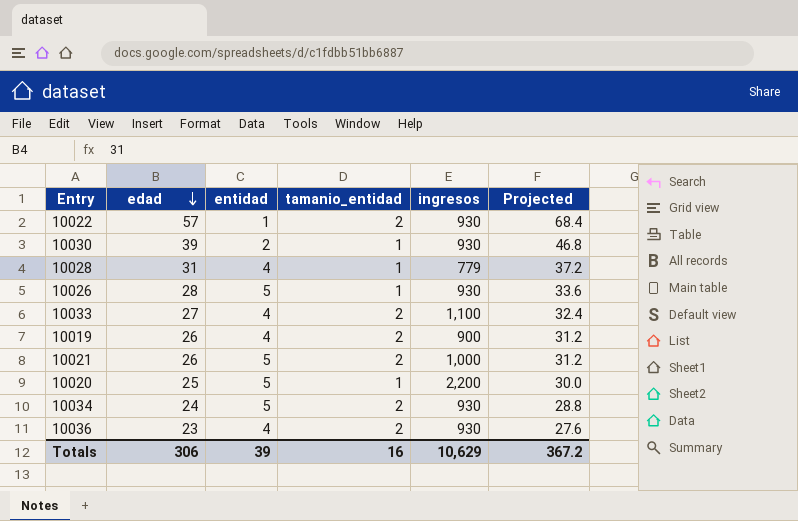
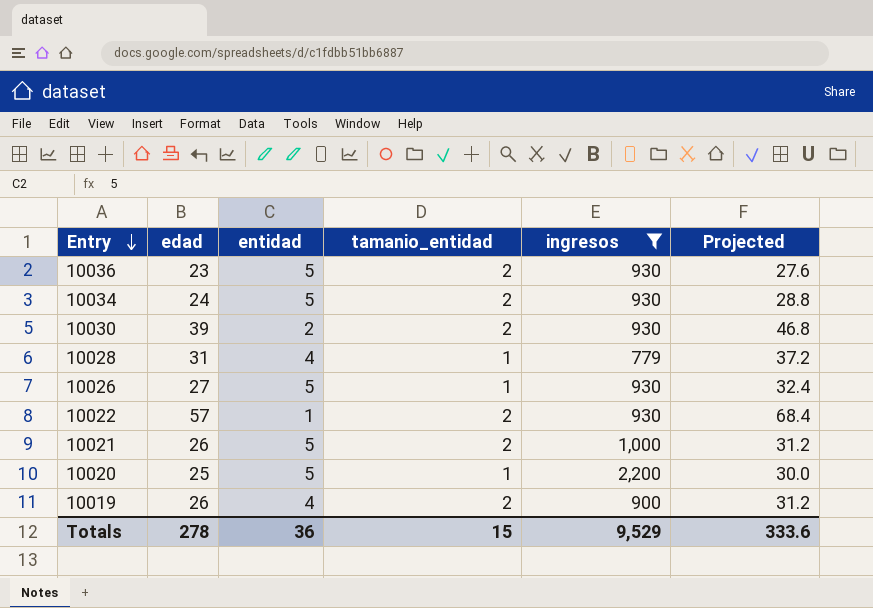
filter: none -> ingresos != 1,100
row order: edad descending -> Entry descending
10036 | entidad: 4 -> 5
10030 | tamanio_entidad: 1 -> 2
10026 | edad: 28 -> 27
10026 | Projected: 33.6 -> 32.4
Totals | edad: 306 -> 278
Totals | entidad: 39 -> 36
Totals | tamanio_entidad: 16 -> 15
Totals | ingresos: 10,629 -> 9,529
Totals | Projected: 367.2 -> 333.6

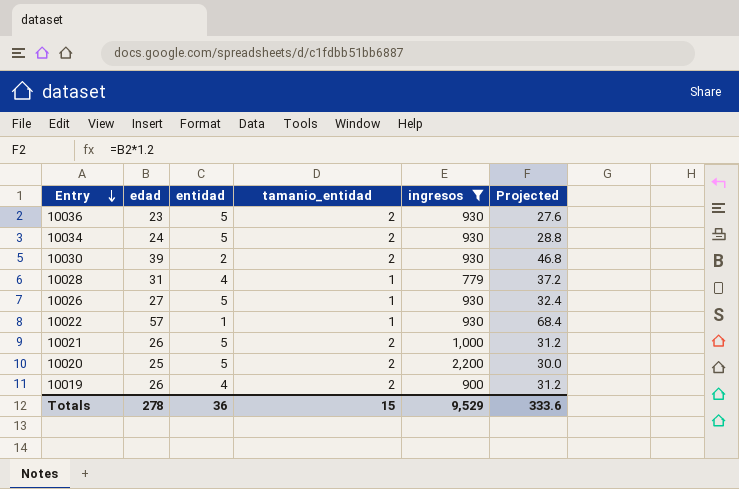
10022 | tamanio_entidad: 2 -> 1
10020 | tamanio_entidad: 1 -> 2

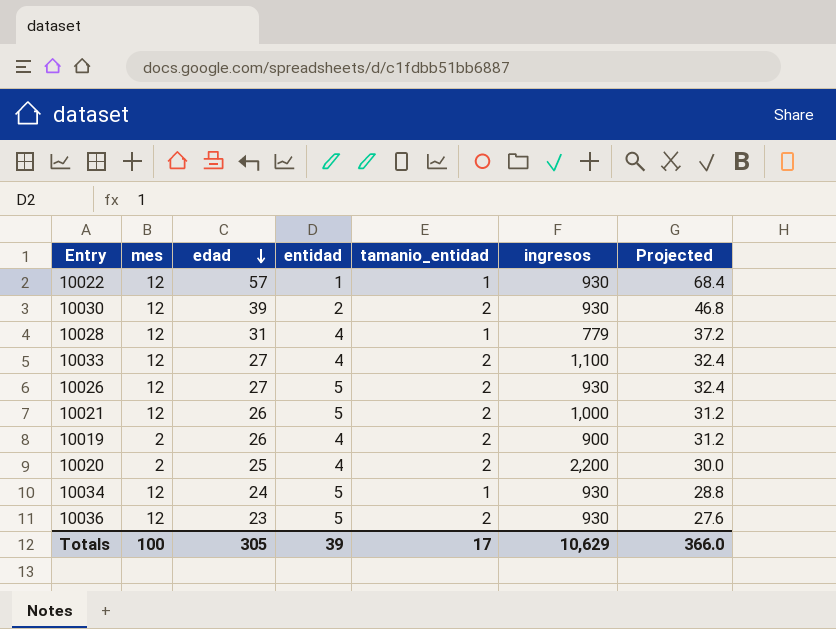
filter: ingresos != 1,100 -> none
row order: Entry descending -> edad descending
column mes | position: none -> 2
10026 | tamanio_entidad: 1 -> 2
10020 | entidad: 5 -> 4
10034 | tamanio_entidad: 2 -> 1
Totals | edad: 278 -> 305
Totals | entidad: 36 -> 39
Totals | tamanio_entidad: 15 -> 17
Totals | ingresos: 9,529 -> 10,629
Totals | Projected: 333.6 -> 366.0

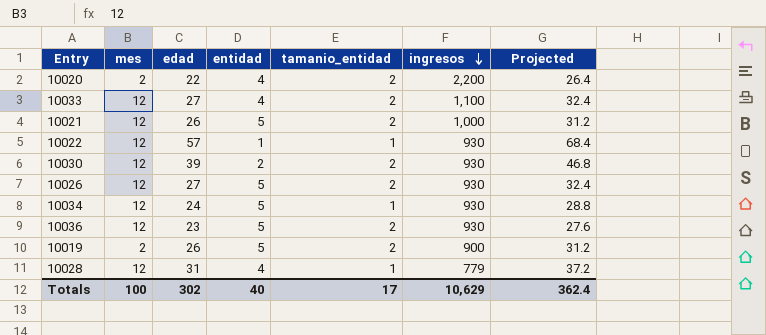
row order: edad descending -> ingresos descending
10020 | edad: 25 -> 22
10020 | Projected: 30.0 -> 26.4
10019 | entidad: 4 -> 5
Totals | edad: 305 -> 302
Totals | entidad: 39 -> 40
Totals | Projected: 366.0 -> 362.4

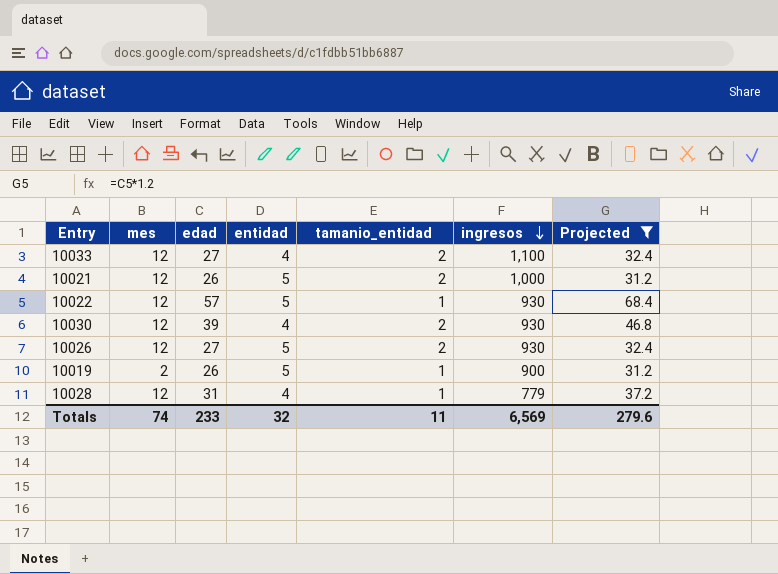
filter: none -> Projected >= 31.2
10022 | entidad: 1 -> 5
10030 | entidad: 2 -> 4
10019 | tamanio_entidad: 2 -> 1
Totals | mes: 100 -> 74
Totals | edad: 302 -> 233
Totals | entidad: 40 -> 32
Totals | tamanio_entidad: 17 -> 11
Totals | ingresos: 10,629 -> 6,569
Totals | Projected: 362.4 -> 279.6

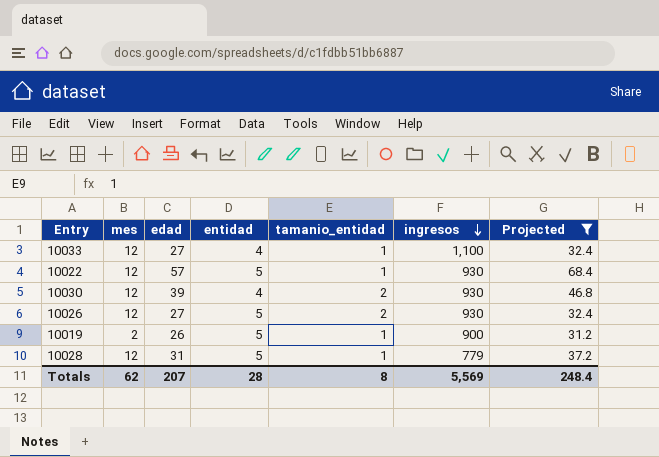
row 10021: 12 | 26 | 5 | 2 | 1,000 | 31.2 -> none
10033 | tamanio_entidad: 2 -> 1
10028 | entidad: 4 -> 5
Totals | mes: 74 -> 62
Totals | edad: 233 -> 207
Totals | entidad: 32 -> 28
Totals | tamanio_entidad: 11 -> 8
Totals | ingresos: 6,569 -> 5,569
Totals | Projected: 279.6 -> 248.4

